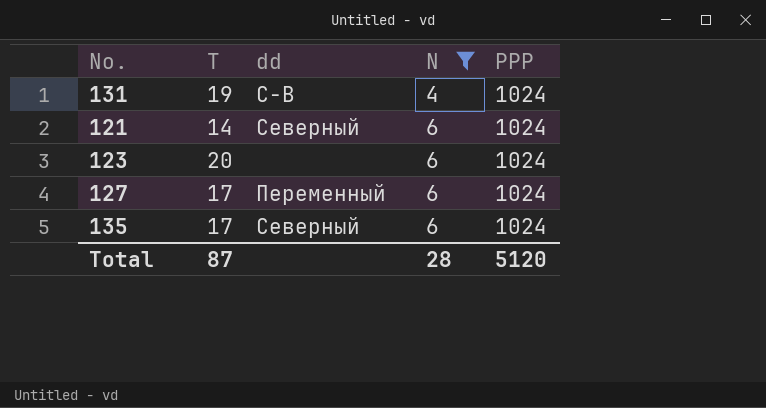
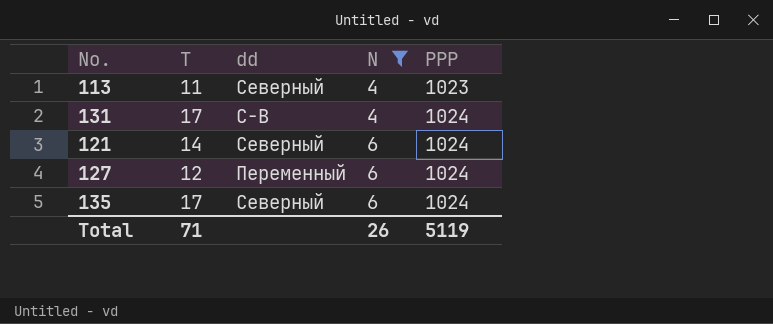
row 123: 20 | none | 6 | 1024 -> none
row 113: none -> 11 | Северный | 4 | 1023
131 | T: 19 -> 17
127 | T: 17 -> 12
Total | T: 87 -> 71
Total | N: 28 -> 26
Total | PPP: 5120 -> 5119

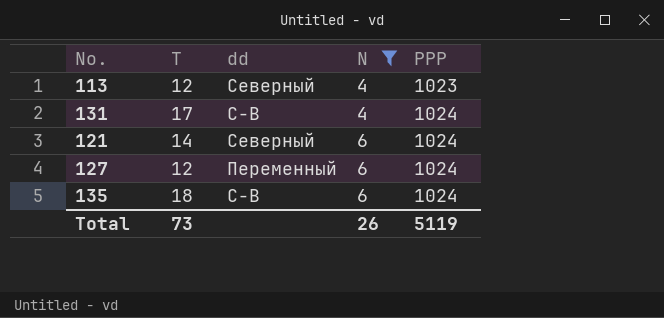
113 | T: 11 -> 12
135 | T: 17 -> 18
135 | dd: Северный -> С-В
Total | T: 71 -> 73

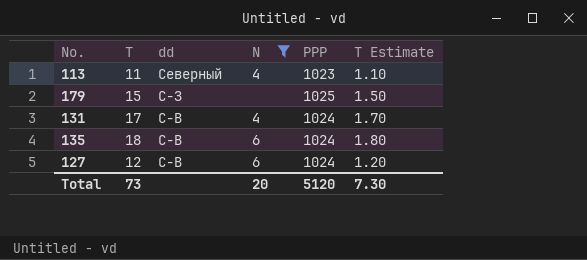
row order: N ascending -> dd descending
column T Estimate | formula: none -> [T] * 0.1
row 121: 14 | Северный | 6 | 1024 -> none
113 | T: 12 -> 11
row 179: none -> 15 | С-З | none | 1025 | 1.50
127 | dd: Переменный -> С-В
Total | N: 26 -> 20
Total | PPP: 5119 -> 5120

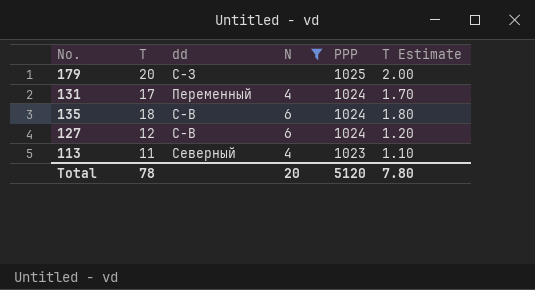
row order: dd descending -> PPP descending
179 | T: 15 -> 20
179 | T Estimate: 1.50 -> 2.00
131 | dd: С-В -> Переменный
Total | T: 73 -> 78
Total | T Estimate: 7.30 -> 7.80

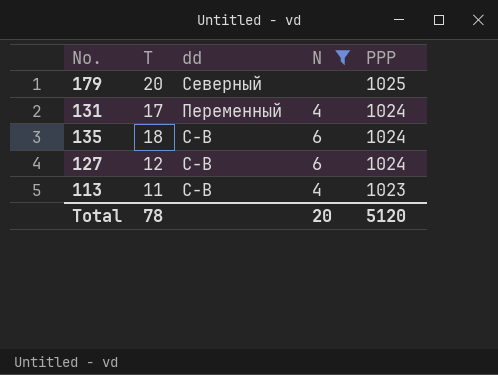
column T Estimate | formula: [T] * 0.1 -> none
179 | dd: С-З -> Северный
113 | dd: Северный -> С-В

